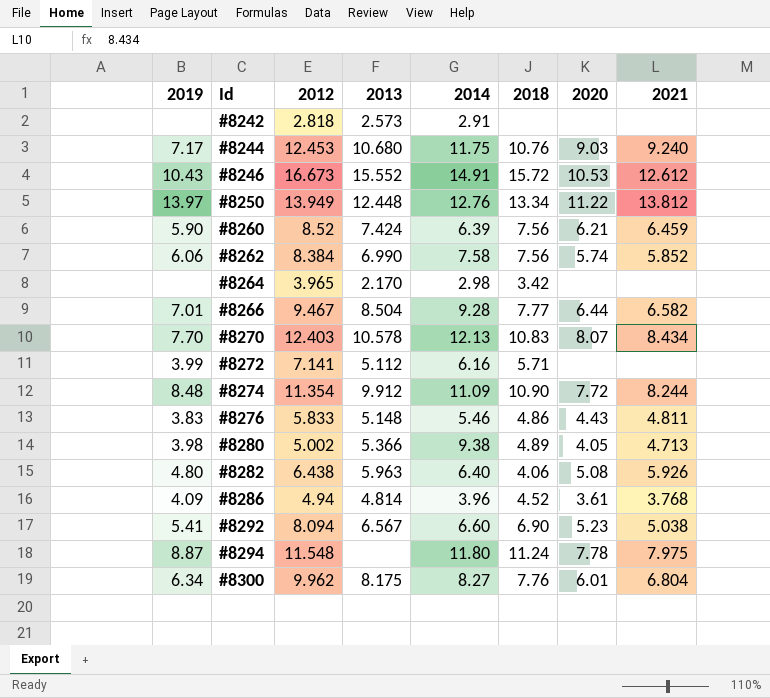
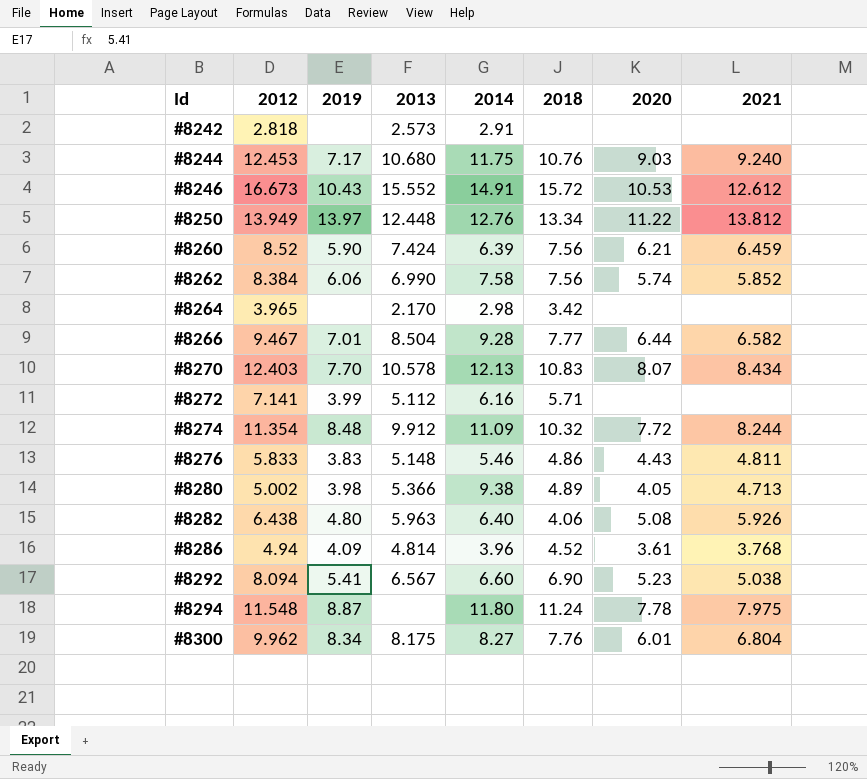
column 2019 | position: 1 -> 3
#8274 | 2018: 10.90 -> 10.32
#8300 | 2019: 6.34 -> 8.34

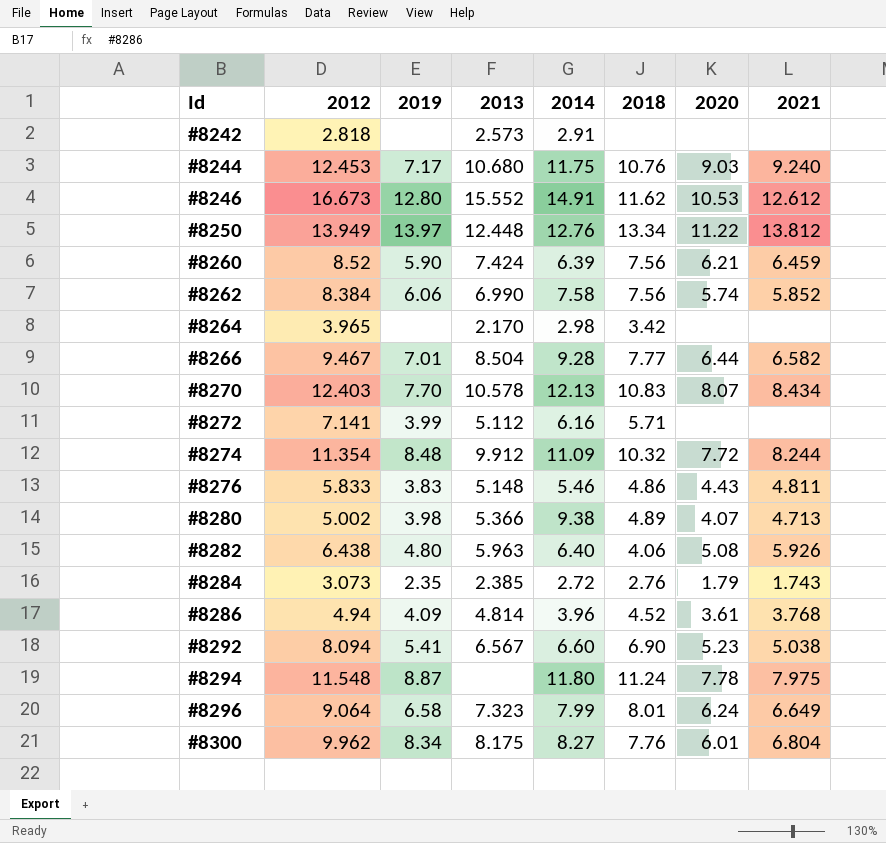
#8246 | 2019: 10.43 -> 12.80
#8246 | 2018: 15.72 -> 11.62
#8280 | 2020: 4.05 -> 4.07
row #8284: none -> 3.073 | 2.35 | 2.385 | 2.72 | 2.76 | 1.79 | 1.743
row #8296: none -> 9.064 | 6.58 | 7.323 | 7.99 | 8.01 | 6.24 | 6.649

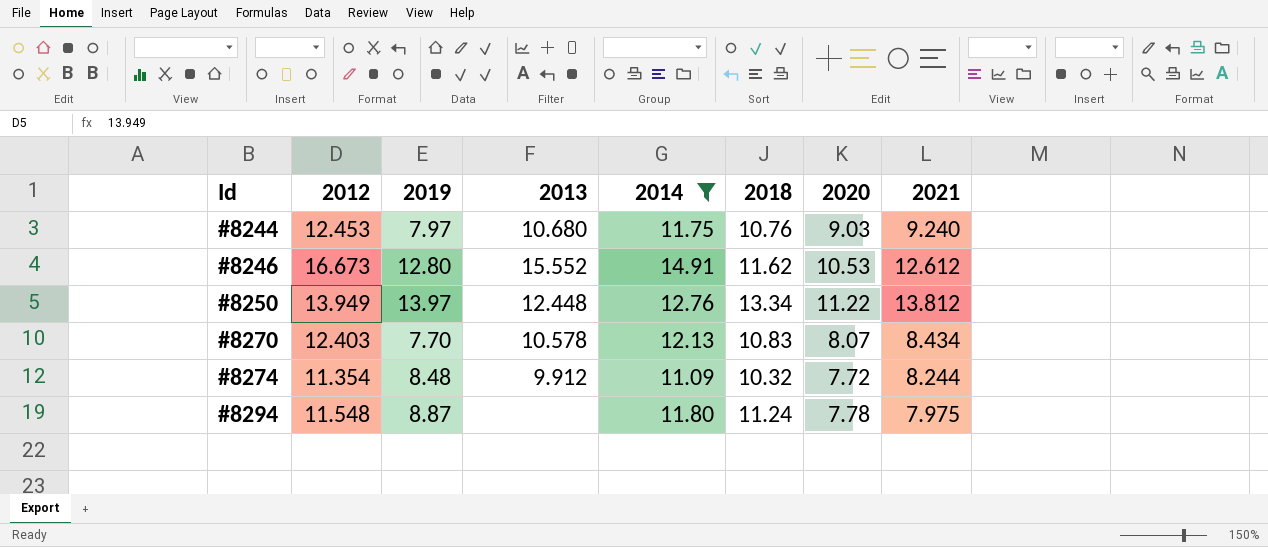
filter: none -> 2014 >= 11.09
#8244 | 2019: 7.17 -> 7.97

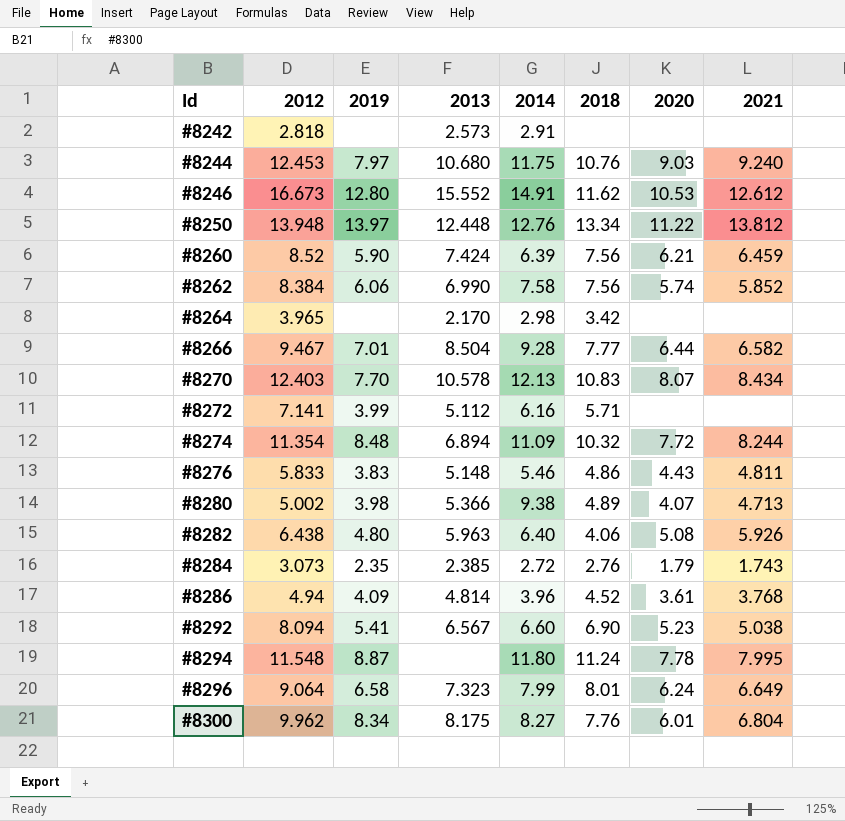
filter: 2014 >= 11.09 -> none
#8250 | 2012: 13.949 -> 13.948
#8274 | 2013: 9.912 -> 6.894
#8294 | 2021: 7.975 -> 7.995

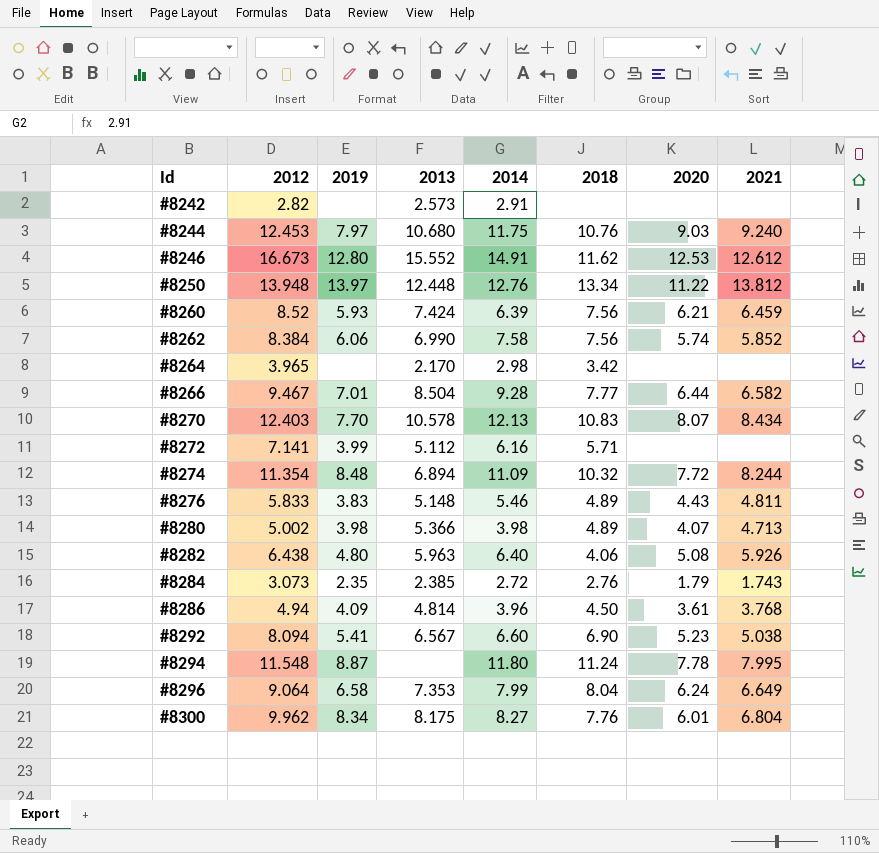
#8242 | 2012: 2.818 -> 2.82
#8246 | 2020: 10.53 -> 12.53
#8260 | 2019: 5.90 -> 5.93
#8276 | 2018: 4.86 -> 4.89
#8280 | 2014: 9.38 -> 3.98
#8286 | 2018: 4.52 -> 4.50
#8296 | 2013: 7.323 -> 7.353
#8296 | 2018: 8.01 -> 8.04

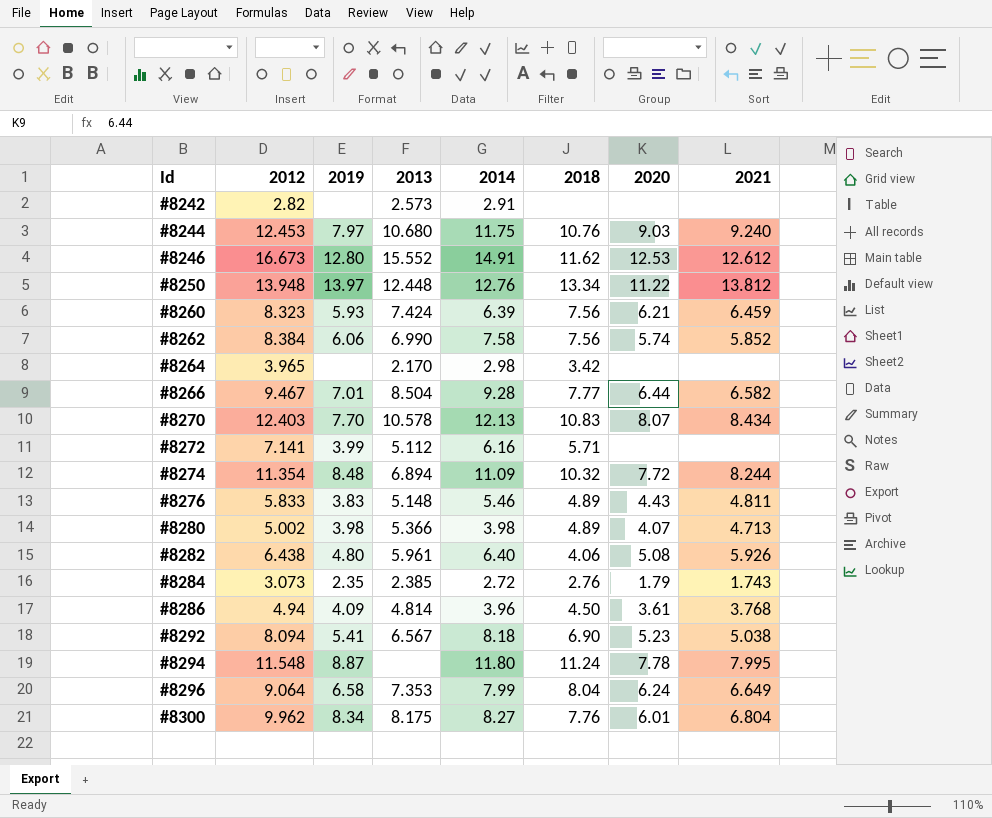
#8260 | 2012: 8.52 -> 8.323
#8282 | 2013: 5.963 -> 5.961
#8292 | 2014: 6.60 -> 8.18

